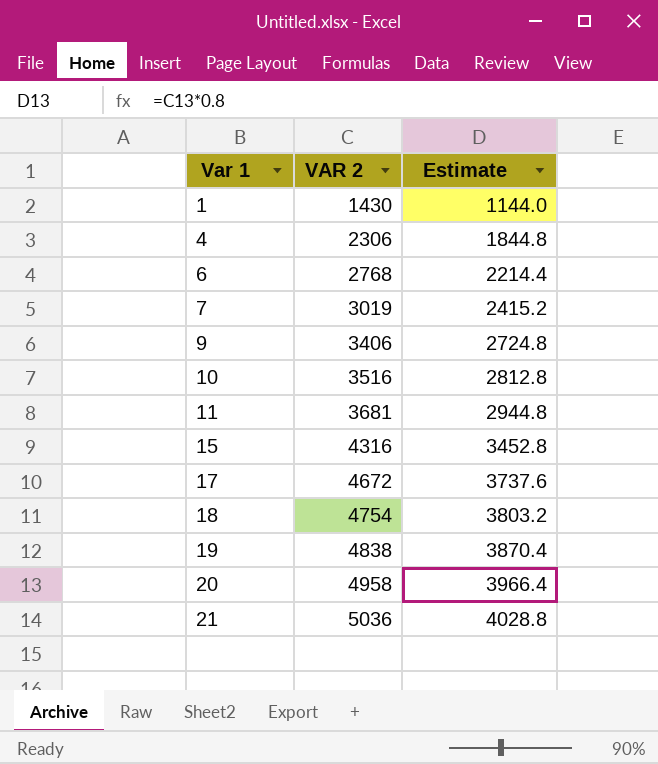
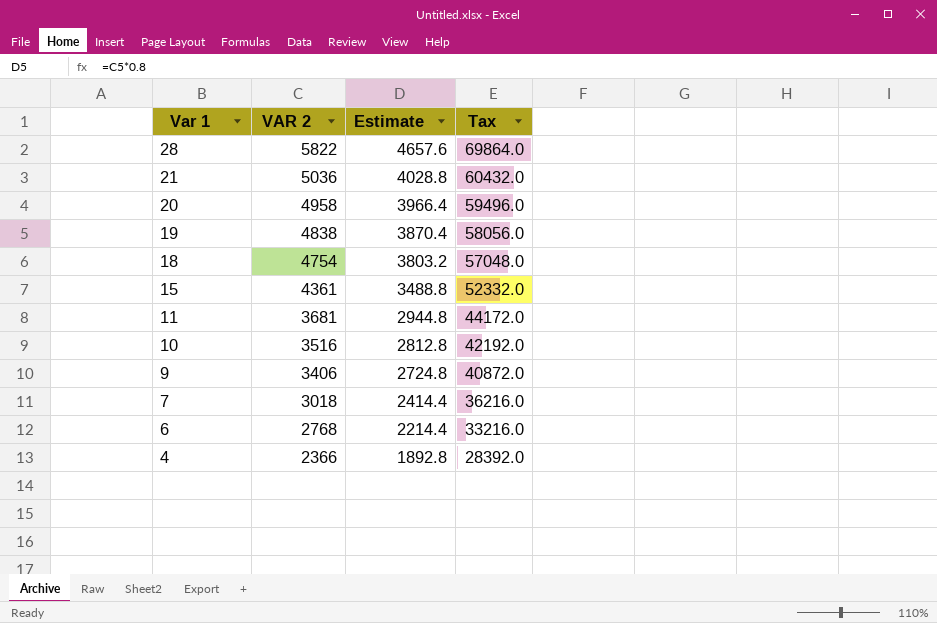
row order: Var 1 ascending -> Var 1 descending
column Tax | formula: none -> [VAR 2] * 12
row 1: 1430 | 1144.0 -> none
row 17: 4672 | 3737.6 -> none
row 28: none -> 5822 | 4657.6 | 69864.0
15 | VAR 2: 4316 -> 4361
15 | Estimate: 3452.8 -> 3488.8
7 | VAR 2: 3019 -> 3018
7 | Estimate: 2415.2 -> 2414.4
4 | VAR 2: 2306 -> 2366
4 | Estimate: 1844.8 -> 1892.8

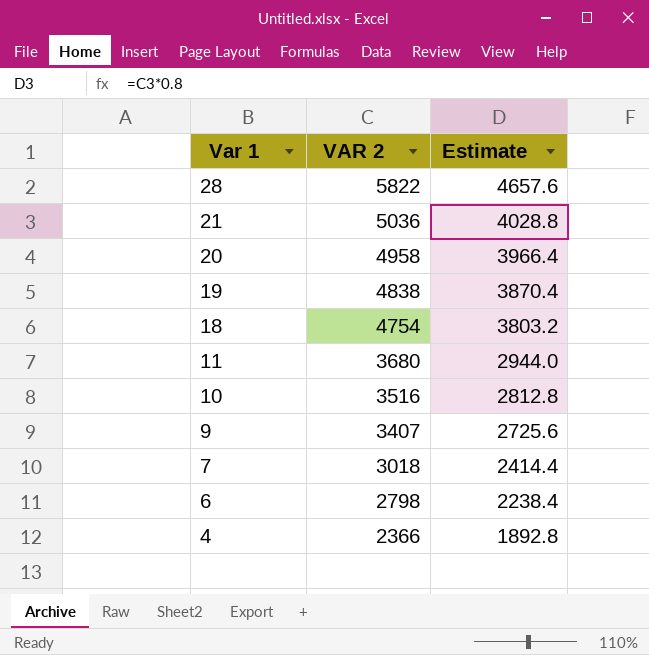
column Tax | formula: [VAR 2] * 12 -> none
row 15: 4361 | 3488.8 | 52332.0 -> none
11 | VAR 2: 3681 -> 3680
11 | Estimate: 2944.8 -> 2944.0
9 | VAR 2: 3406 -> 3407
9 | Estimate: 2724.8 -> 2725.6
6 | VAR 2: 2768 -> 2798
6 | Estimate: 2214.4 -> 2238.4

